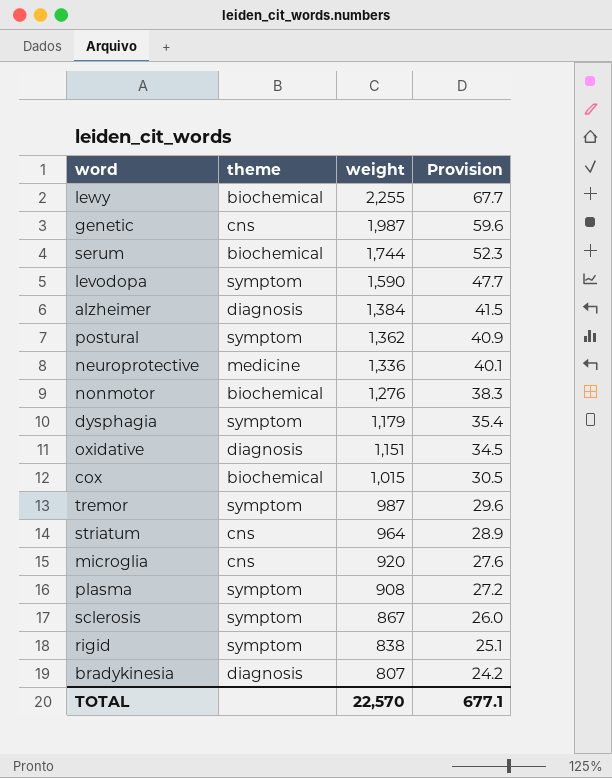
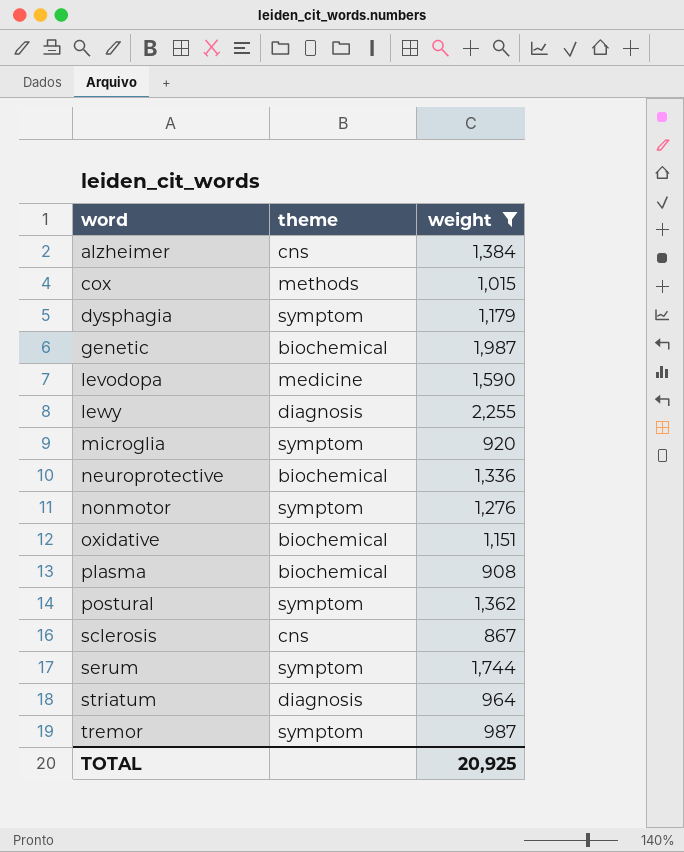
filter: none -> weight >= 867
row order: weight descending -> word ascending
column Provision | formula: [weight] * 0.03 -> none
alzheimer | theme: diagnosis -> cns
cox | theme: biochemical -> methods
genetic | theme: cns -> biochemical
levodopa | theme: symptom -> medicine
lewy | theme: biochemical -> diagnosis
microglia | theme: cns -> symptom
neuroprotective | theme: medicine -> biochemical
nonmotor | theme: biochemical -> symptom
oxidative | theme: diagnosis -> biochemical
plasma | theme: symptom -> biochemical
sclerosis | theme: symptom -> cns
serum | theme: biochemical -> symptom
striatum | theme: cns -> diagnosis
TOTAL | weight: 22,570 -> 20,925

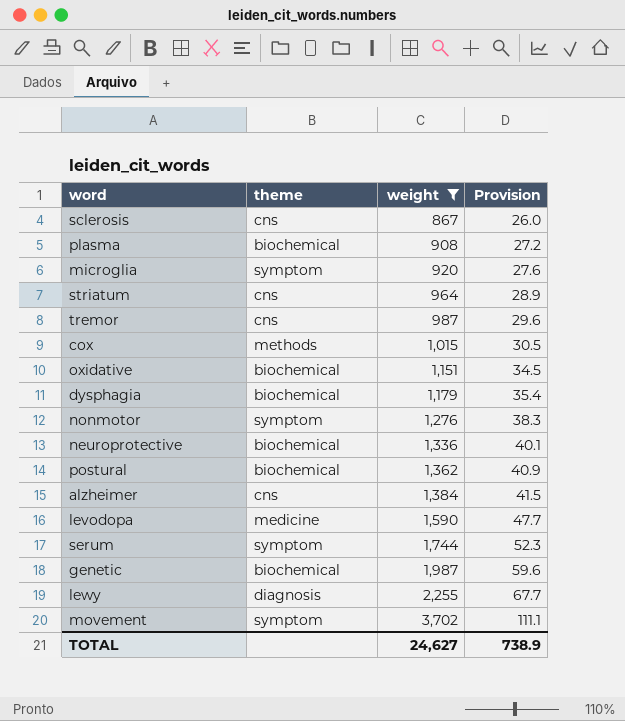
row order: word ascending -> weight ascending
column Provision | formula: none -> [weight] * 0.03
striatum | theme: diagnosis -> cns
tremor | theme: symptom -> cns
dysphagia | theme: symptom -> biochemical
postural | theme: symptom -> biochemical
row movement: none -> symptom | 3,702 | 111.1
TOTAL | weight: 20,925 -> 24,627

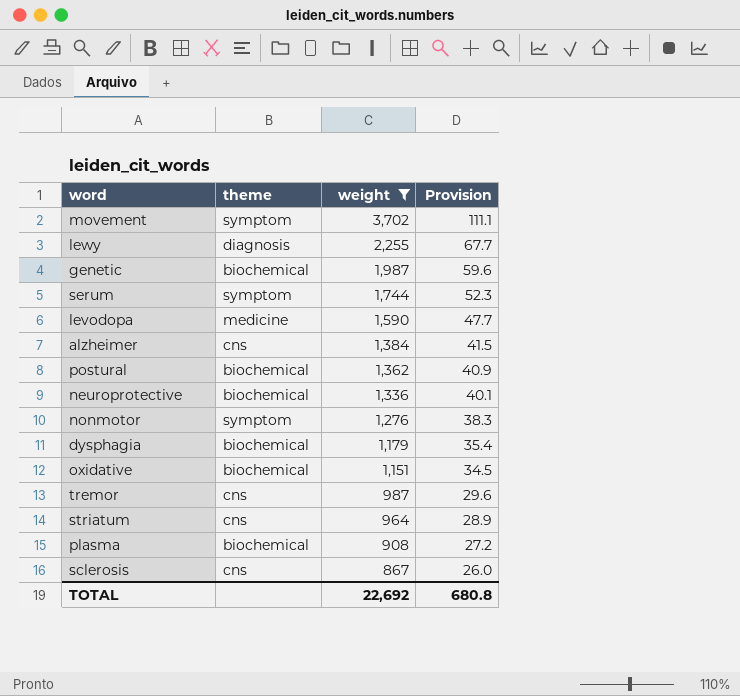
row order: weight ascending -> weight descending
row microglia: symptom | 920 | 27.6 -> none
row cox: methods | 1,015 | 30.5 -> none
TOTAL | weight: 24,627 -> 22,692
TOTAL | Provision: 738.9 -> 680.8

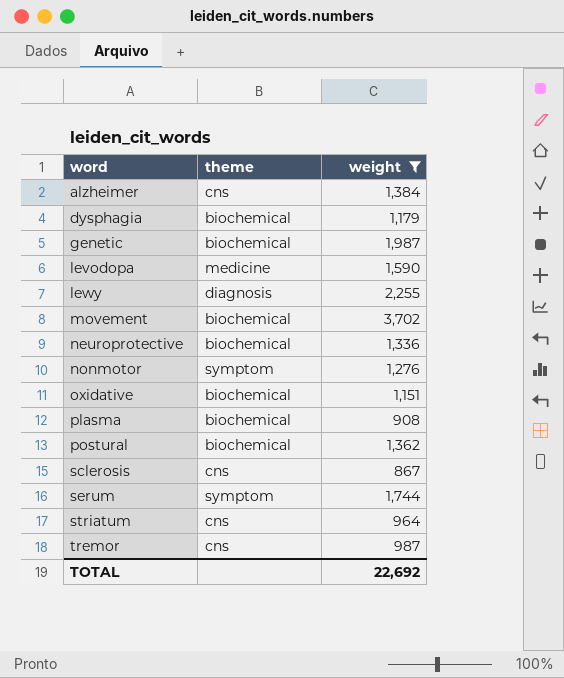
row order: weight descending -> word ascending
column Provision | formula: [weight] * 0.03 -> none
movement | theme: symptom -> biochemical

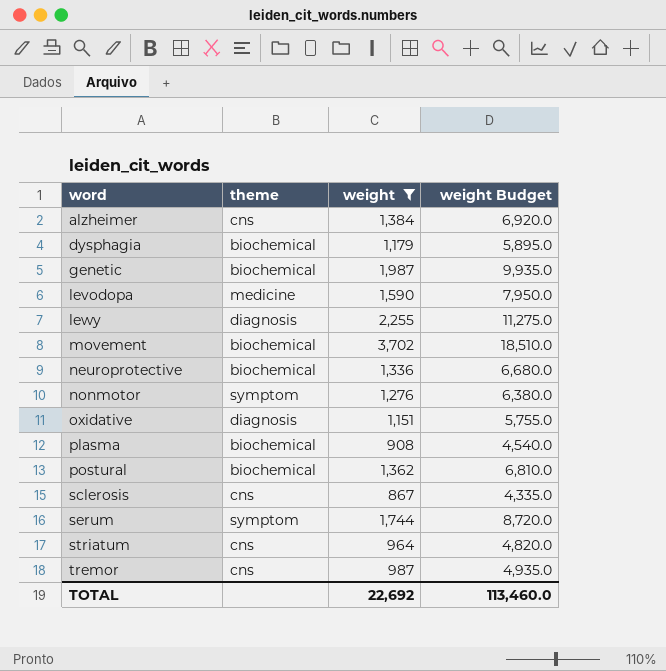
column weight Budget | formula: none -> [weight] * 5
oxidative | theme: biochemical -> diagnosis

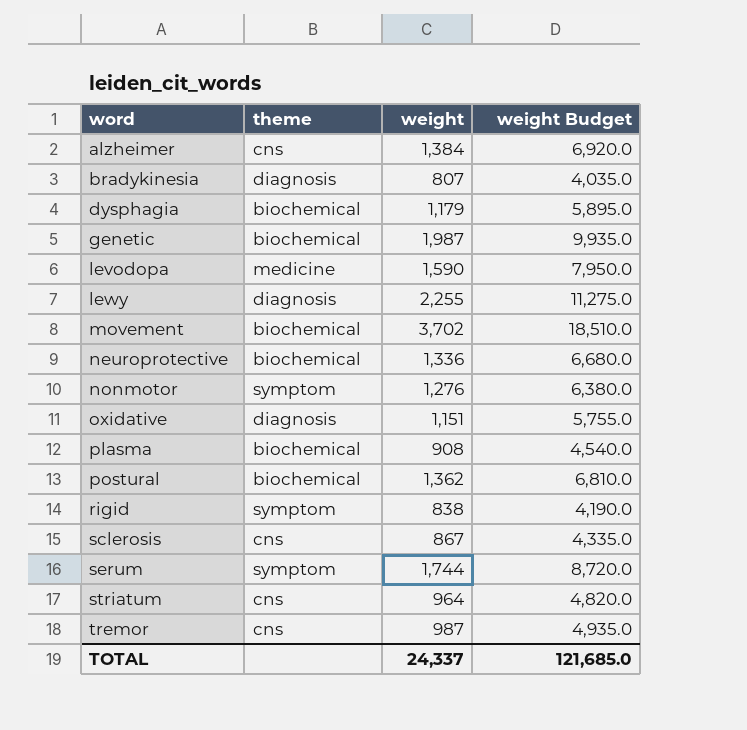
filter: weight >= 867 -> none
TOTAL | weight: 22,692 -> 24,337
TOTAL | weight Budget: 113,460.0 -> 121,685.0

